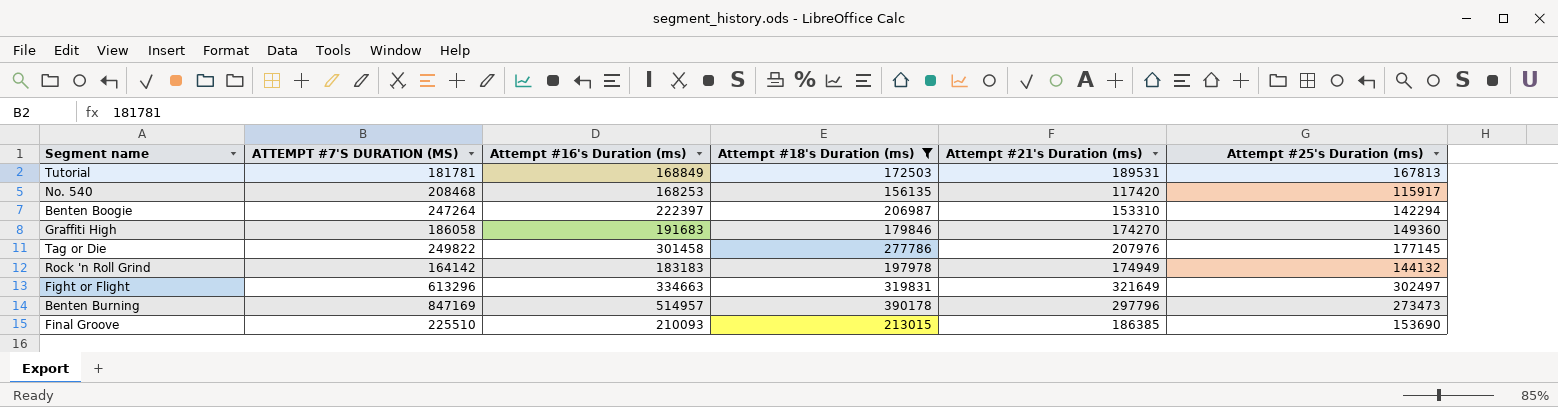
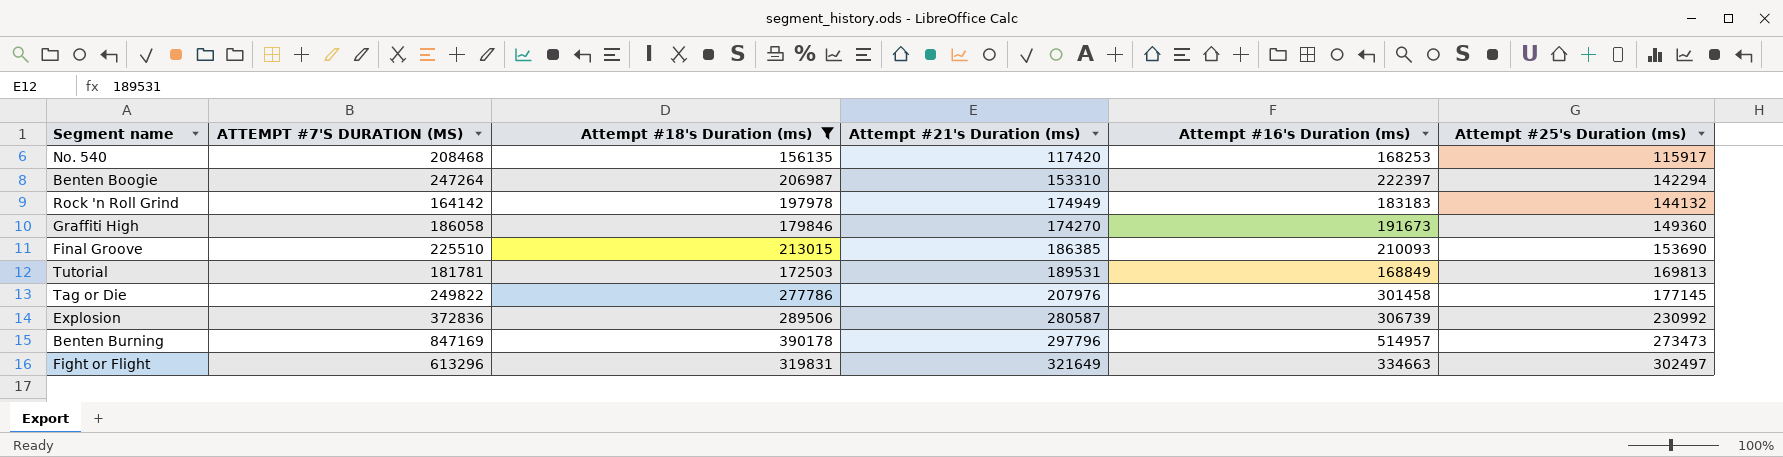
row order: none -> Attempt #25's Duration (ms) ascending
column Attempt #16's Duration (ms) | position: 3 -> 5
Graffiti High | Attempt #16's Duration (ms): 191683 -> 191673
Tutorial | Attempt #25's Duration (ms): 167813 -> 169813
row Explosion: none -> 372836 | 289506 | 280587 | 306739 | 230992

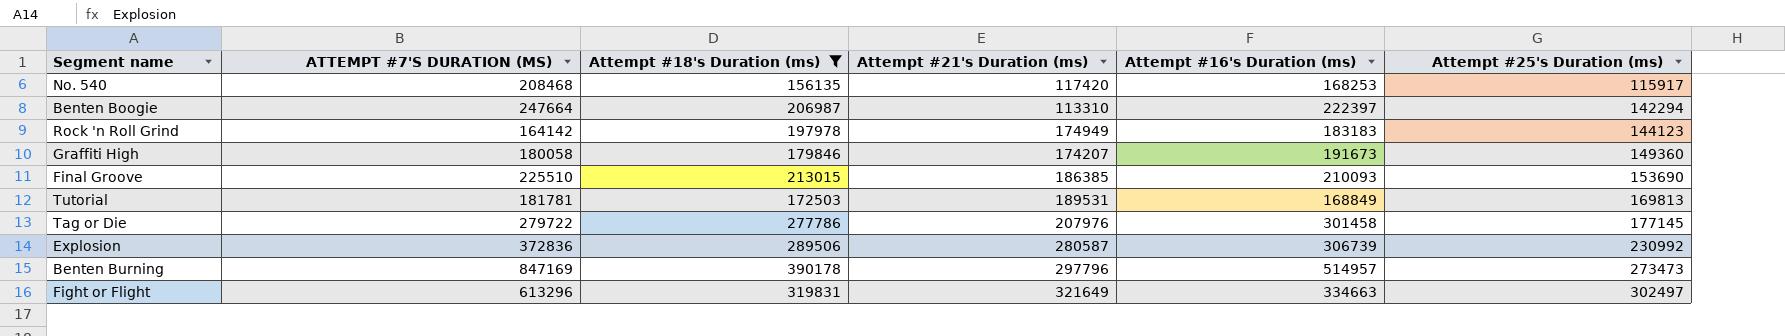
Benten Boogie | ATTEMPT #7'S DURATION (MS): 247264 -> 247664
Benten Boogie | Attempt #21's Duration (ms): 153310 -> 113310
Rock 'n Roll Grind | Attempt #25's Duration (ms): 144132 -> 144123
Graffiti High | ATTEMPT #7'S DURATION (MS): 186058 -> 180058
Graffiti High | Attempt #21's Duration (ms): 174270 -> 174207
Tag or Die | ATTEMPT #7'S DURATION (MS): 249822 -> 279722

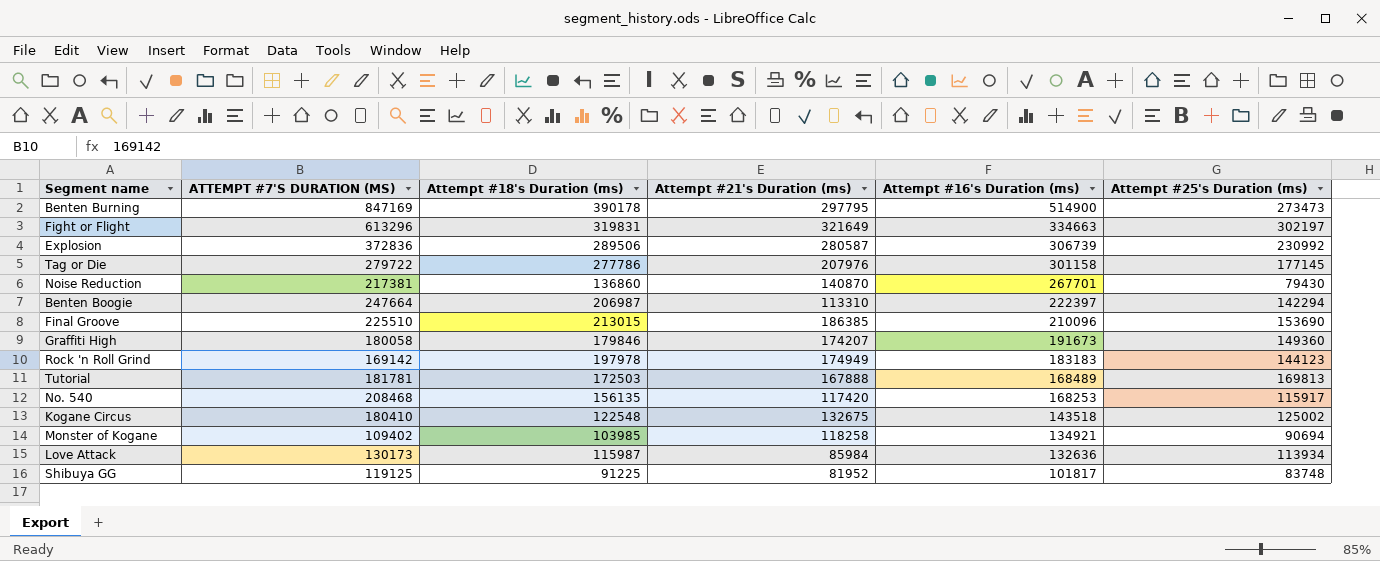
filter: Attempt #18's Duration (ms) >= 156135 -> none
row order: Attempt #25's Duration (ms) ascending -> Attempt #16's Duration (ms) descending
Benten Burning | Attempt #21's Duration (ms): 297796 -> 297795
Benten Burning | Attempt #16's Duration (ms): 514957 -> 514900
Fight or Flight | Attempt #25's Duration (ms): 302497 -> 302197
Tag or Die | Attempt #16's Duration (ms): 301458 -> 301158
Final Groove | Attempt #16's Duration (ms): 210093 -> 210096
Rock 'n Roll Grind | ATTEMPT #7'S DURATION (MS): 164142 -> 169142
Tutorial | Attempt #21's Duration (ms): 189531 -> 167888
Tutorial | Attempt #16's Duration (ms): 168849 -> 168489

